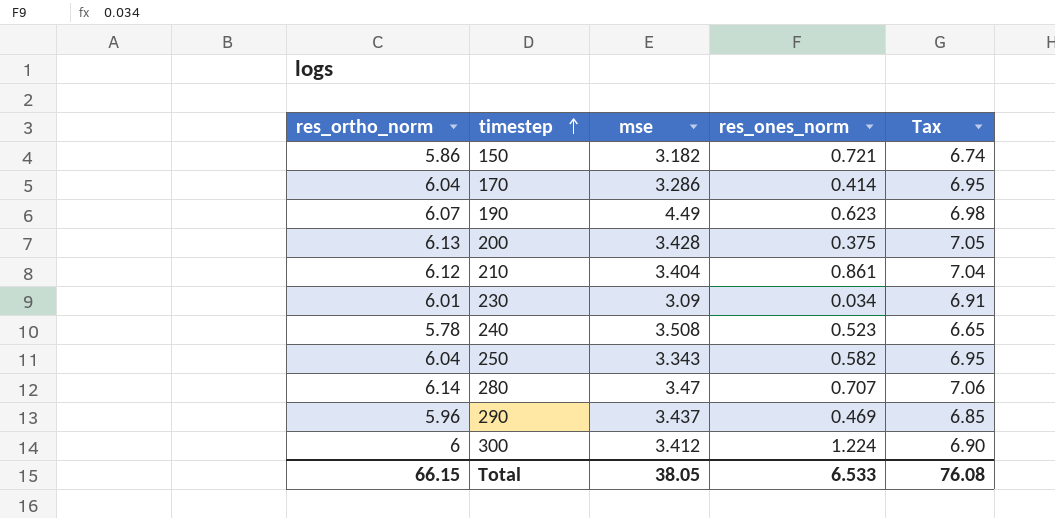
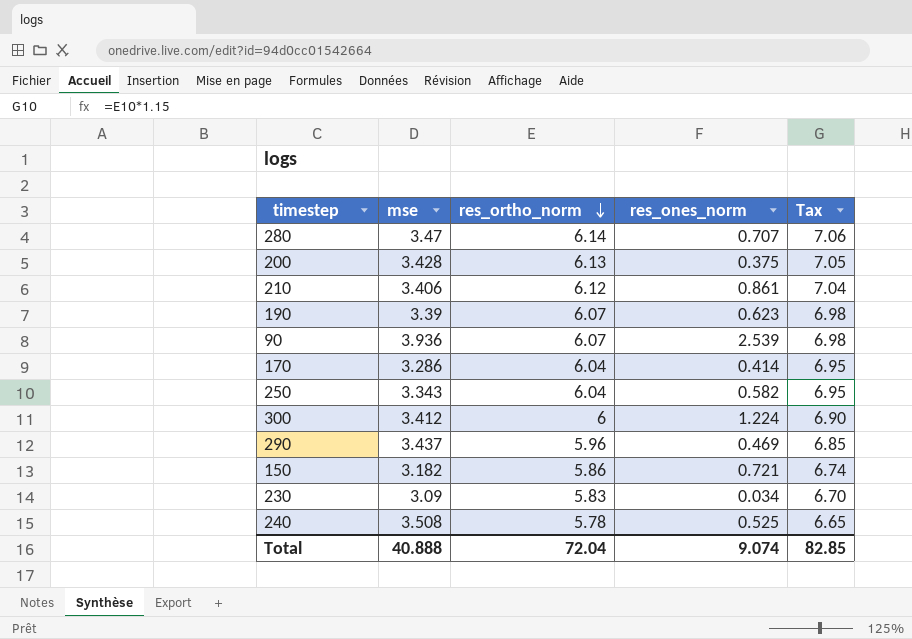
row order: timestep ascending -> res_ortho_norm descending
column res_ortho_norm | position: 1 -> 3
210 | mse: 3.404 -> 3.406
190 | mse: 4.49 -> 3.39
row 90: none -> 3.936 | 6.07 | 2.539 | 6.98
230 | res_ortho_norm: 6.01 -> 5.83
230 | Tax: 6.91 -> 6.70
240 | res_ones_norm: 0.523 -> 0.525
Total | mse: 38.05 -> 40.888
Total | res_ortho_norm: 66.15 -> 72.04
Total | res_ones_norm: 6.533 -> 9.074
Total | Tax: 76.08 -> 82.85

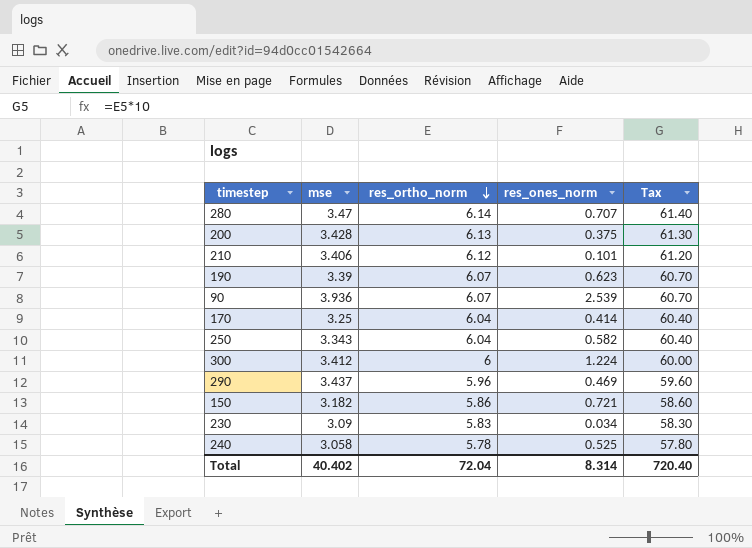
column Tax | formula: [res_ortho_norm] * 1.15 -> [res_ortho_norm] * 10
210 | res_ones_norm: 0.861 -> 0.101
170 | mse: 3.286 -> 3.25
240 | mse: 3.508 -> 3.058
Total | mse: 40.888 -> 40.402
Total | res_ones_norm: 9.074 -> 8.314
Total | Tax: 82.85 -> 720.40

